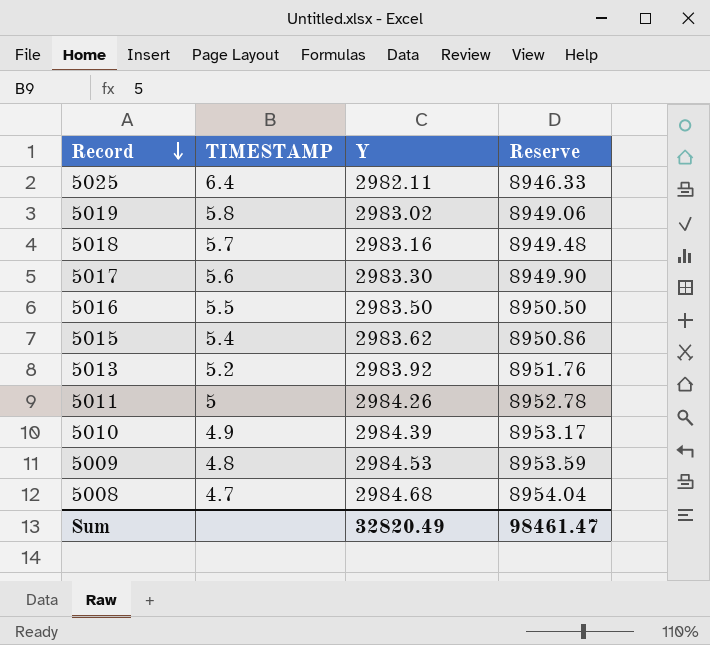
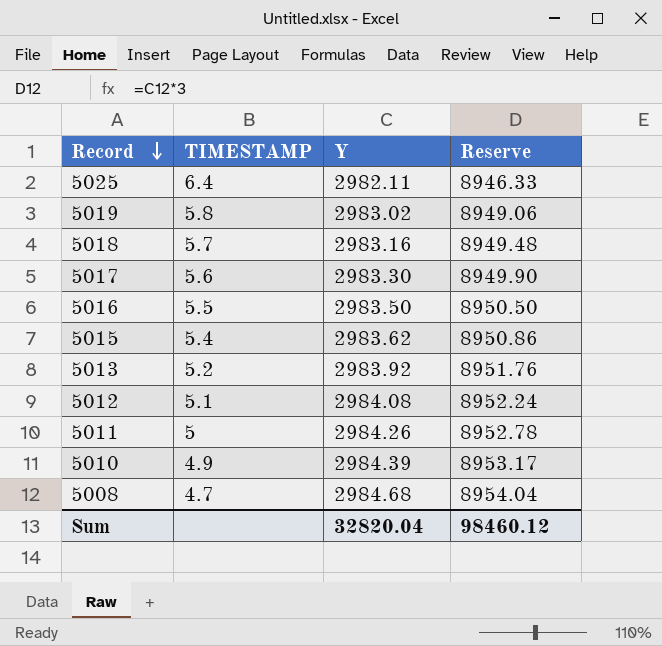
row 5009: 4.8 | 2984.53 | 8953.59 -> none
row 5012: none -> 5.1 | 2984.08 | 8952.24
Sum | Y: 32820.49 -> 32820.04
Sum | Reserve: 98461.47 -> 98460.12

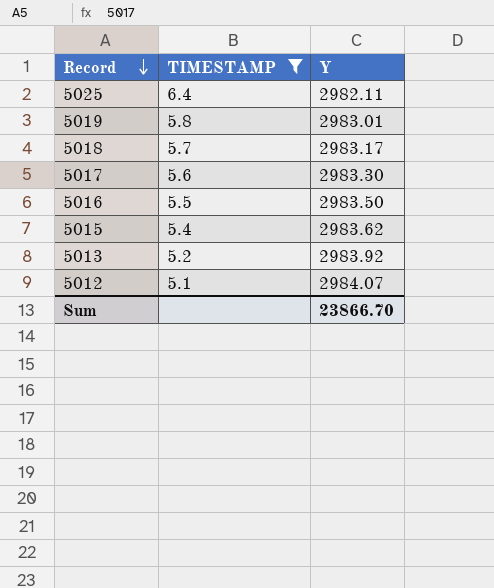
filter: none -> TIMESTAMP >= 5.1
column Reserve | formula: [Y] * 3 -> none
5019 | Y: 2983.02 -> 2983.01
5018 | Y: 2983.16 -> 2983.17
5012 | Y: 2984.08 -> 2984.07
Sum | Y: 32820.04 -> 23866.70

